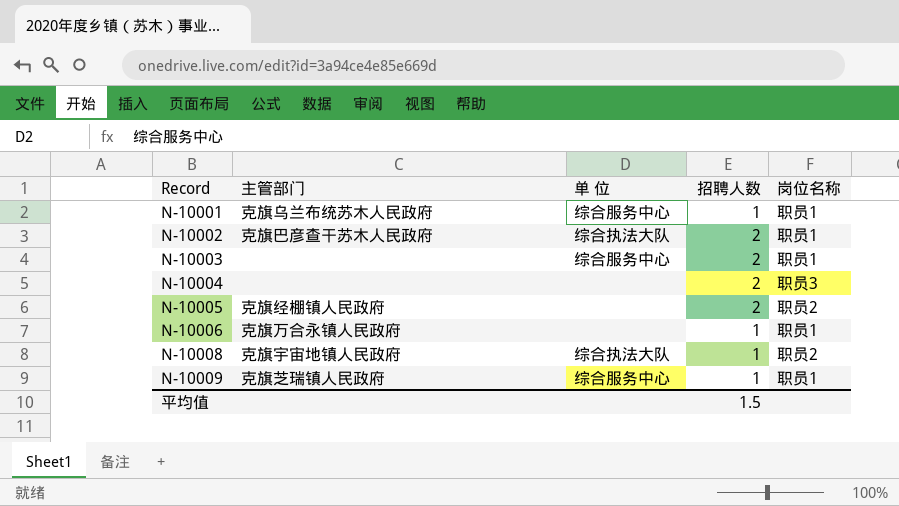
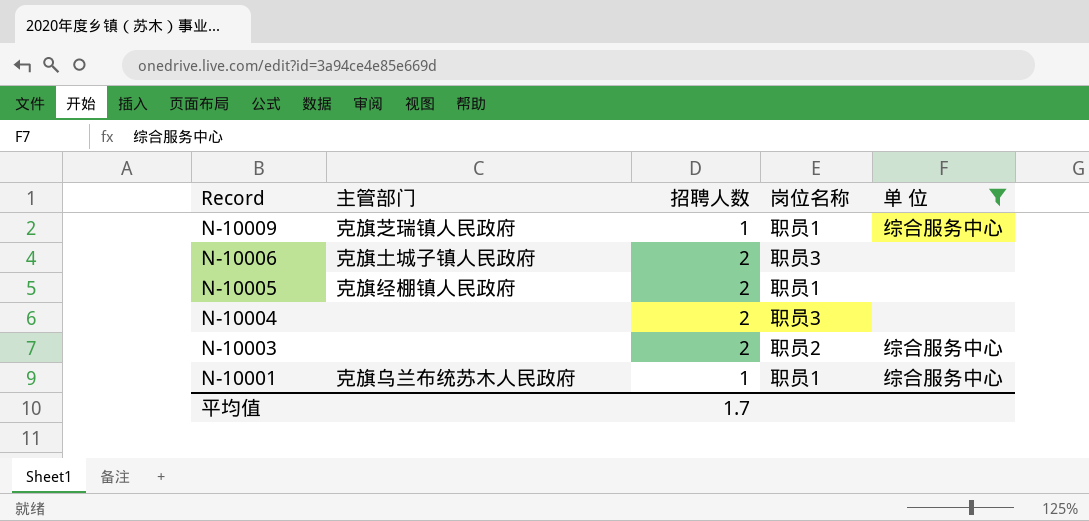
filter: none -> 单 位 != 综合执法大队
row order: Record ascending -> Record descending
column 单 位 | position: 3 -> 5
N-10006 | 主管部门: 克旗万合永镇人民政府 -> 克旗土城子镇人民政府
N-10006 | 招聘人数: 1 -> 2
N-10006 | 岗位名称: 职员1 -> 职员3
N-10005 | 岗位名称: 职员2 -> 职员1
N-10003 | 岗位名称: 职员1 -> 职员2
平均值 | 招聘人数: 1.5 -> 1.7

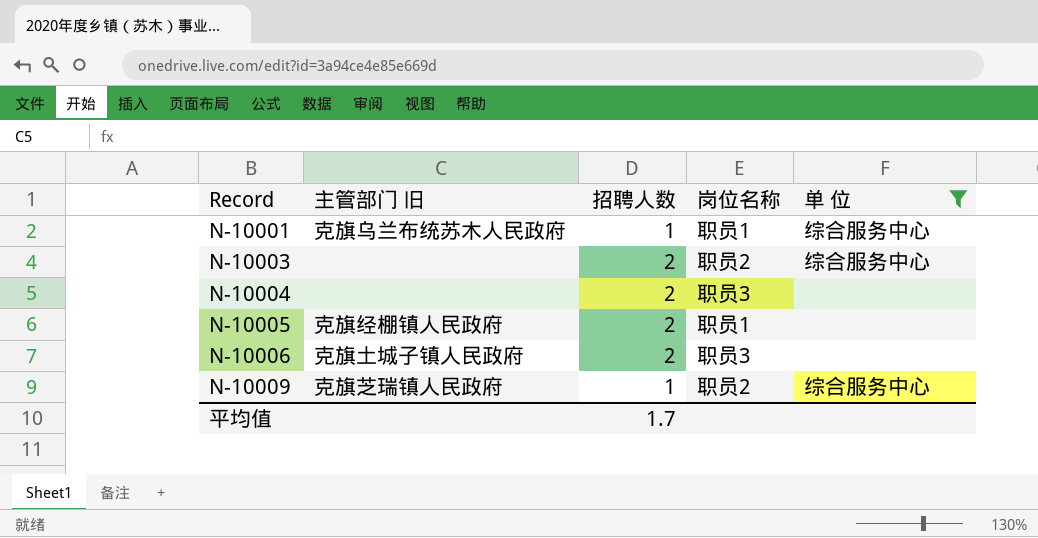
row order: Record descending -> Record ascending
column name: 主管部门 -> 主管部门 旧
N-10009 | 岗位名称: 职员1 -> 职员2

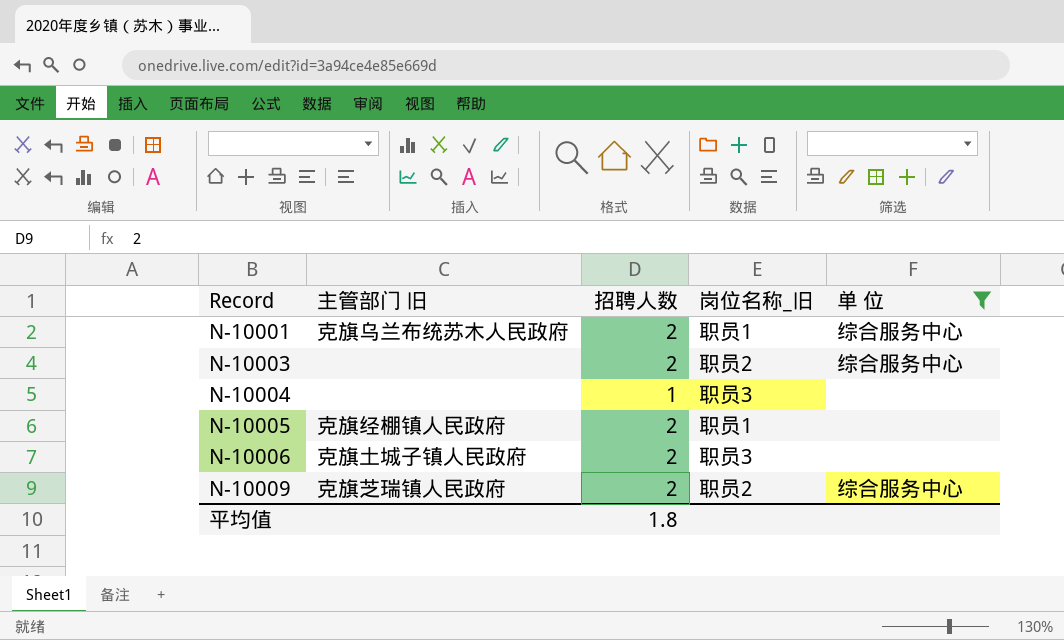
column name: 岗位名称 -> 岗位名称_旧
N-10001 | 招聘人数: 1 -> 2
N-10004 | 招聘人数: 2 -> 1
N-10009 | 招聘人数: 1 -> 2
平均值 | 招聘人数: 1.7 -> 1.8

